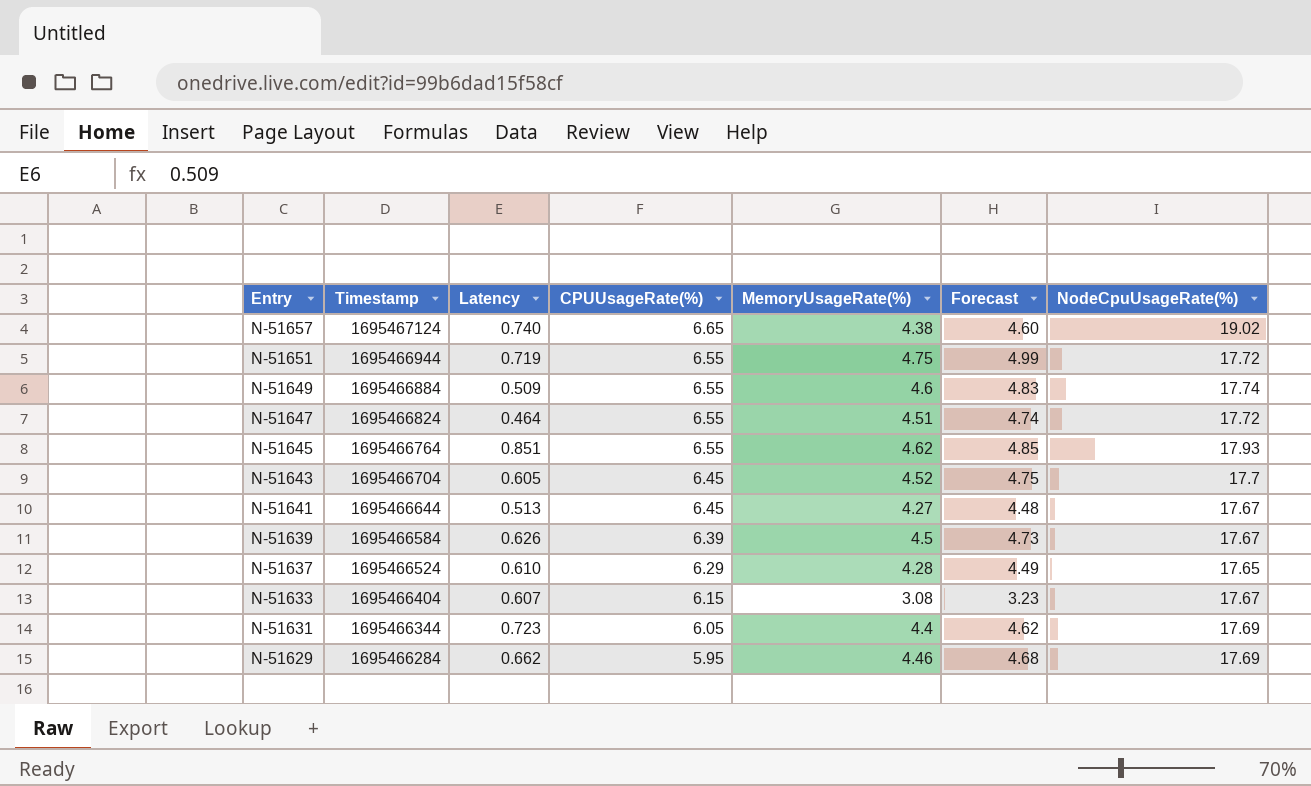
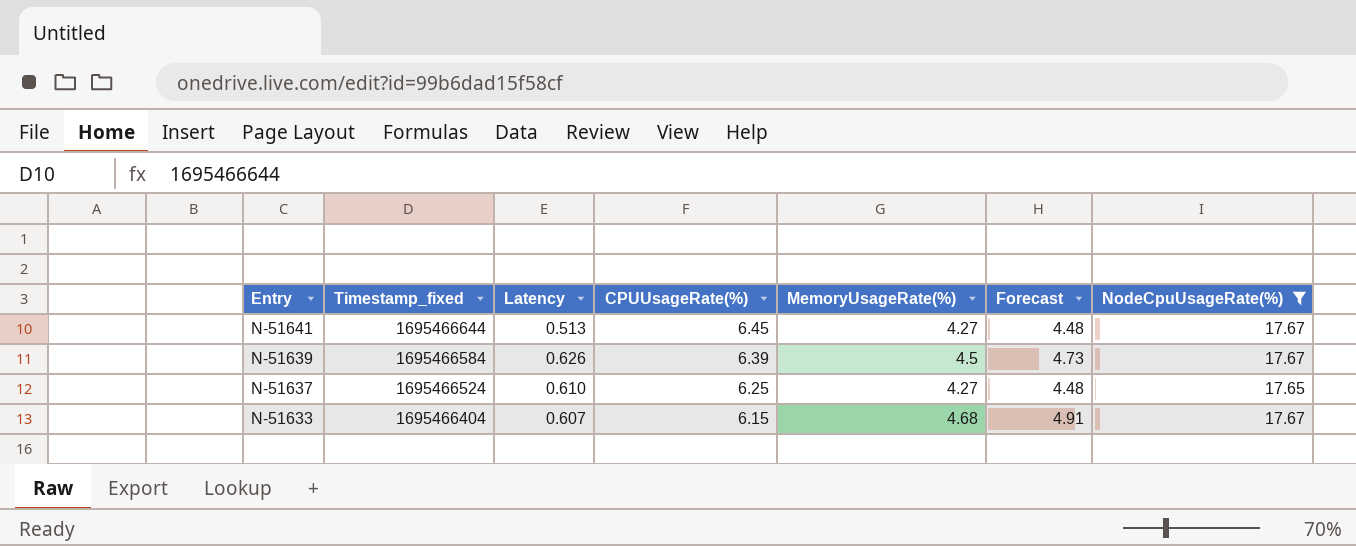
filter: none -> NodeCpuUsageRate(%) <= 17.67
column name: Timestamp -> Timestamp_fixed
N-51637 | CPUUsageRate(%): 6.29 -> 6.25
N-51637 | MemoryUsageRate(%): 4.28 -> 4.27
N-51637 | Forecast: 4.49 -> 4.48
N-51633 | MemoryUsageRate(%): 3.08 -> 4.68
N-51633 | Forecast: 3.23 -> 4.91

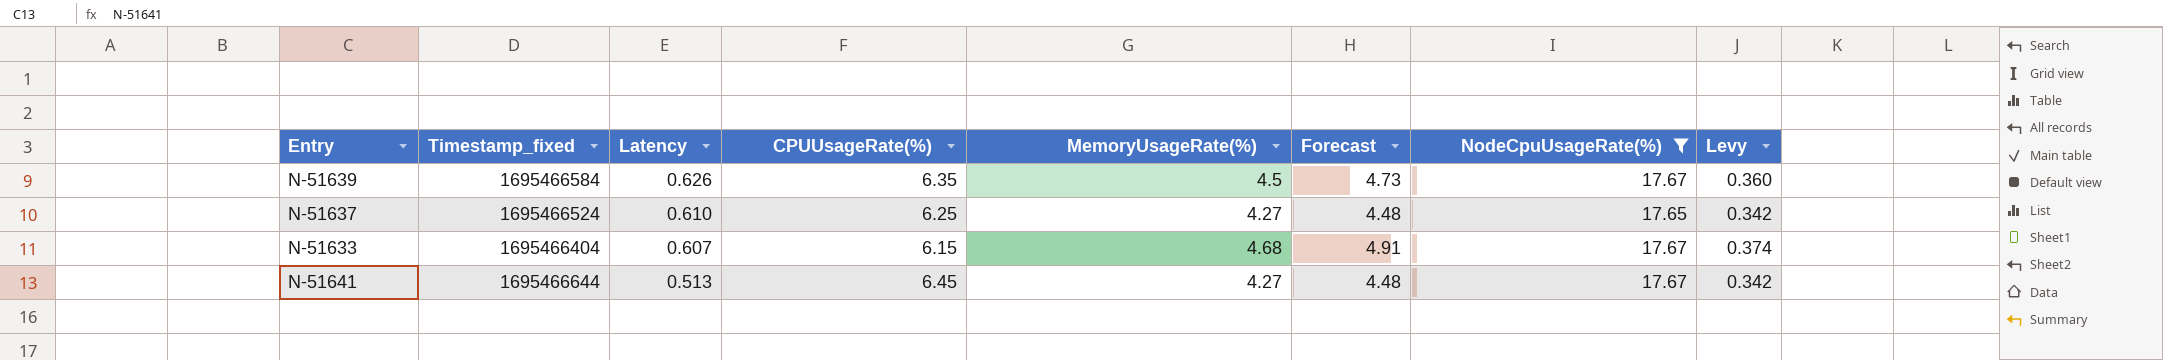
row order: Entry descending -> Latency descending
column Levy | formula: none -> [MemoryUsageRate(%)] * 0.08
N-51639 | CPUUsageRate(%): 6.39 -> 6.35

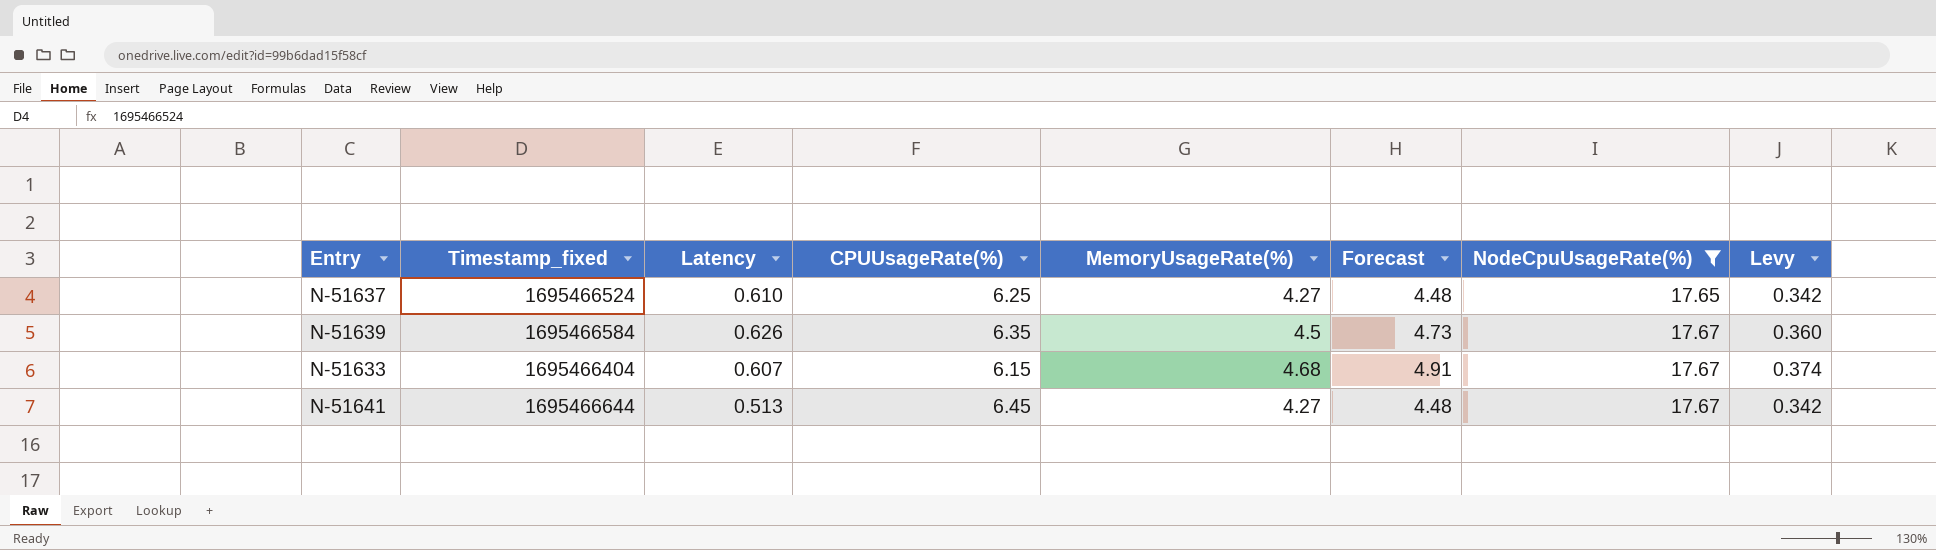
row order: Latency descending -> NodeCpuUsageRate(%) ascending

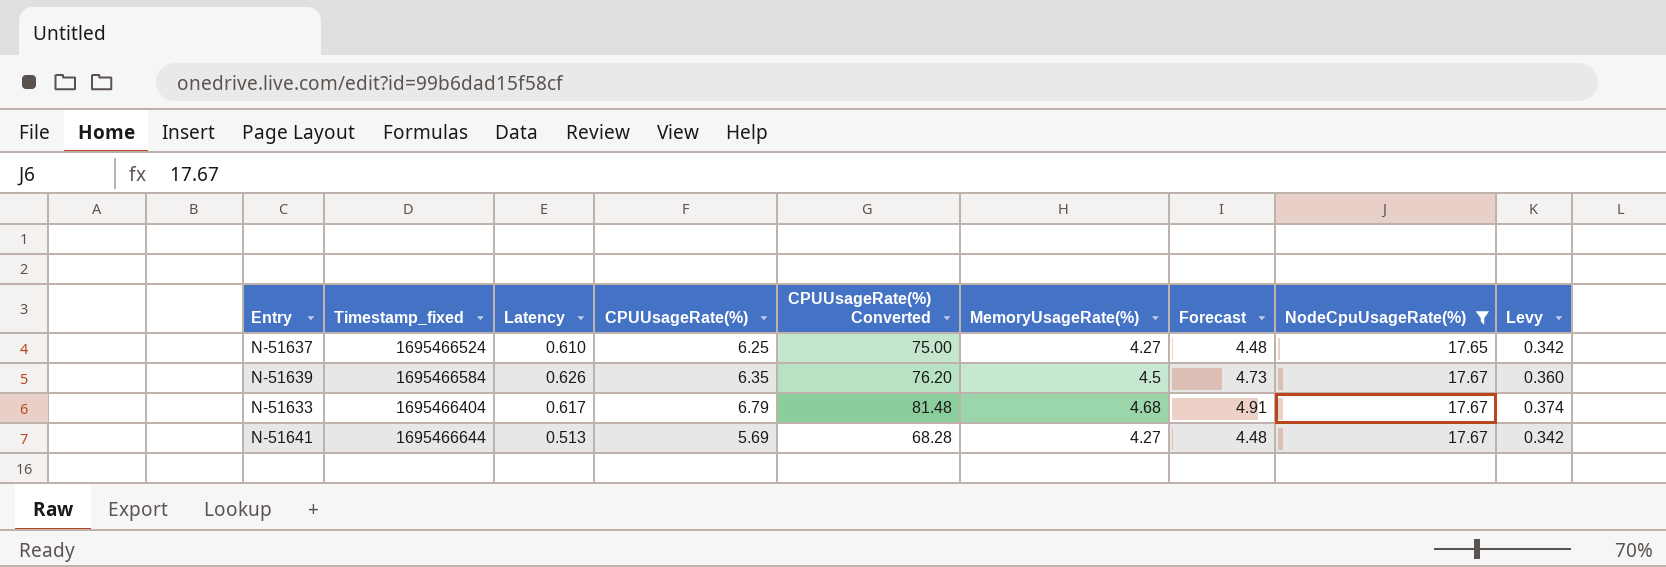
column CPUUsageRate(%) Converted | formula: none -> [CPUUsageRate(%)] * 12
N-51633 | Latency: 0.607 -> 0.617
N-51633 | CPUUsageRate(%): 6.15 -> 6.79
N-51641 | CPUUsageRate(%): 6.45 -> 5.69

